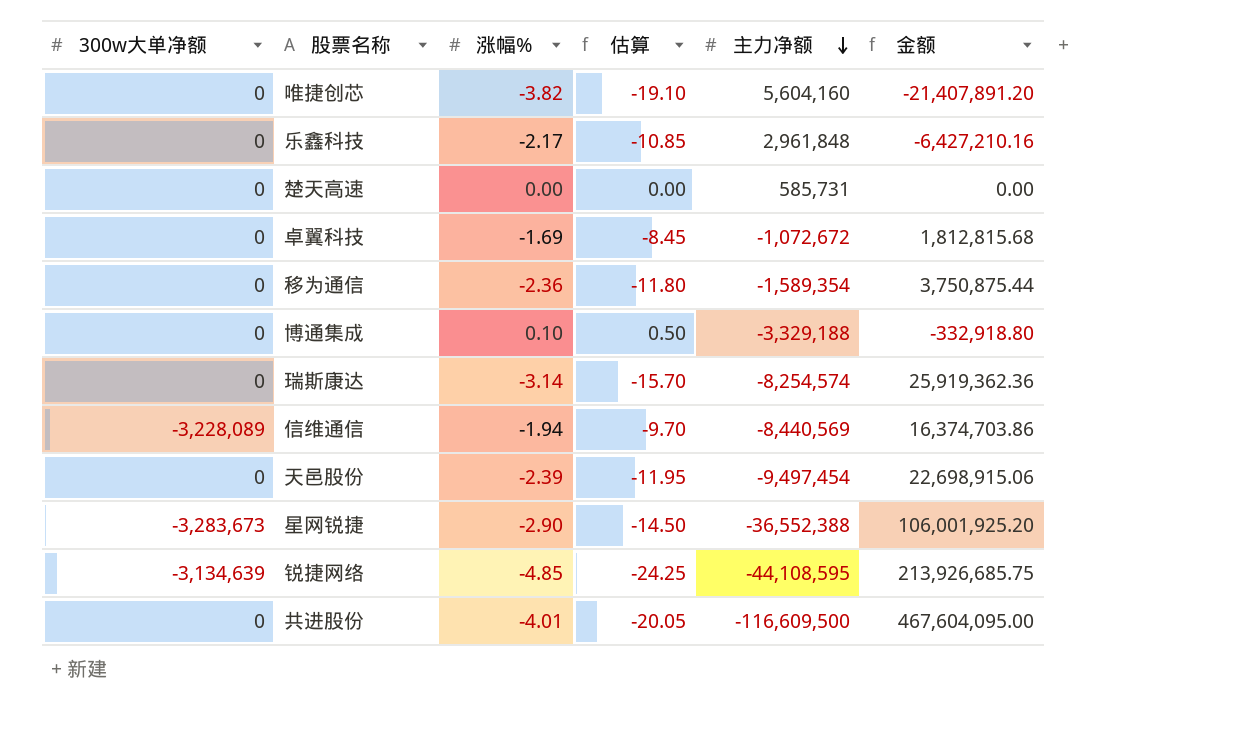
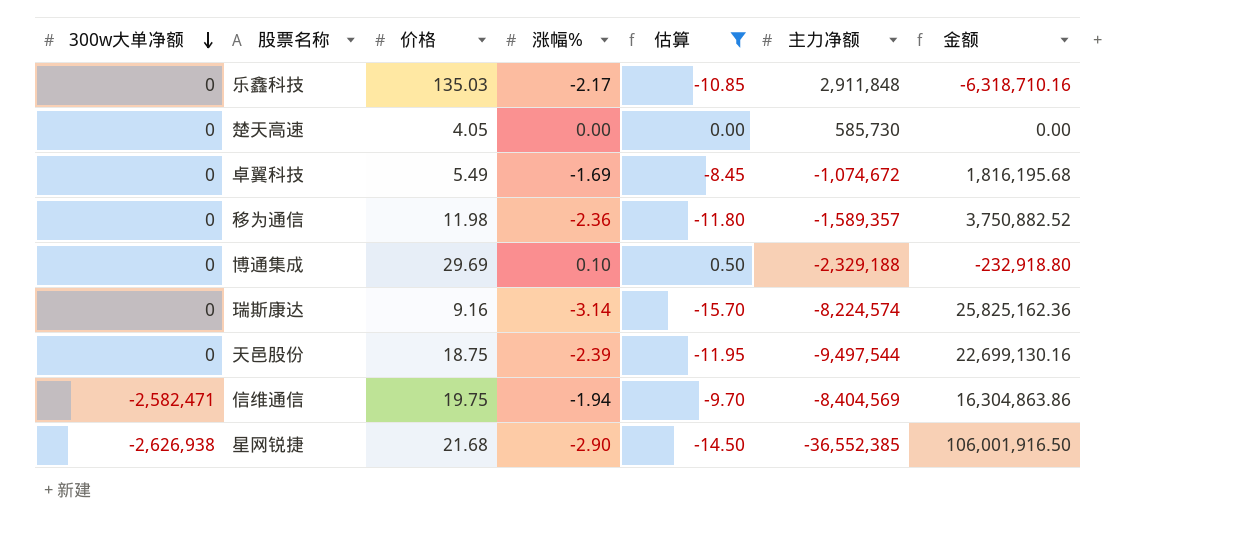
filter: none -> 估算 >= -15.70
row order: 主力净额 descending -> 300w大单净额 descending
column 价格 | position: none -> 3
乐鑫科技 | 主力净额: 2,961,848 -> 2,911,848
乐鑫科技 | 金额: -6,427,210.16 -> -6,318,710.16
楚天高速 | 主力净额: 585,731 -> 585,730
卓翼科技 | 主力净额: -1,072,672 -> -1,074,672
卓翼科技 | 金额: 1,812,815.68 -> 1,816,195.68
移为通信 | 主力净额: -1,589,354 -> -1,589,357
移为通信 | 金额: 3,750,875.44 -> 3,750,882.52
博通集成 | 主力净额: -3,329,188 -> -2,329,188
博通集成 | 金额: -332,918.80 -> -232,918.80
瑞斯康达 | 主力净额: -8,254,574 -> -8,224,574
瑞斯康达 | 金额: 25,919,362.36 -> 25,825,162.36
天邑股份 | 主力净额: -9,497,454 -> -9,497,544
天邑股份 | 金额: 22,698,915.06 -> 22,699,130.16
信维通信 | 300w大单净额: -3,228,089 -> -2,582,471
信维通信 | 主力净额: -8,440,569 -> -8,404,569
信维通信 | 金额: 16,374,703.86 -> 16,304,863.86
星网锐捷 | 300w大单净额: -3,283,673 -> -2,626,938
星网锐捷 | 主力净额: -36,552,388 -> -36,552,385
星网锐捷 | 金额: 106,001,925.20 -> 106,001,916.50

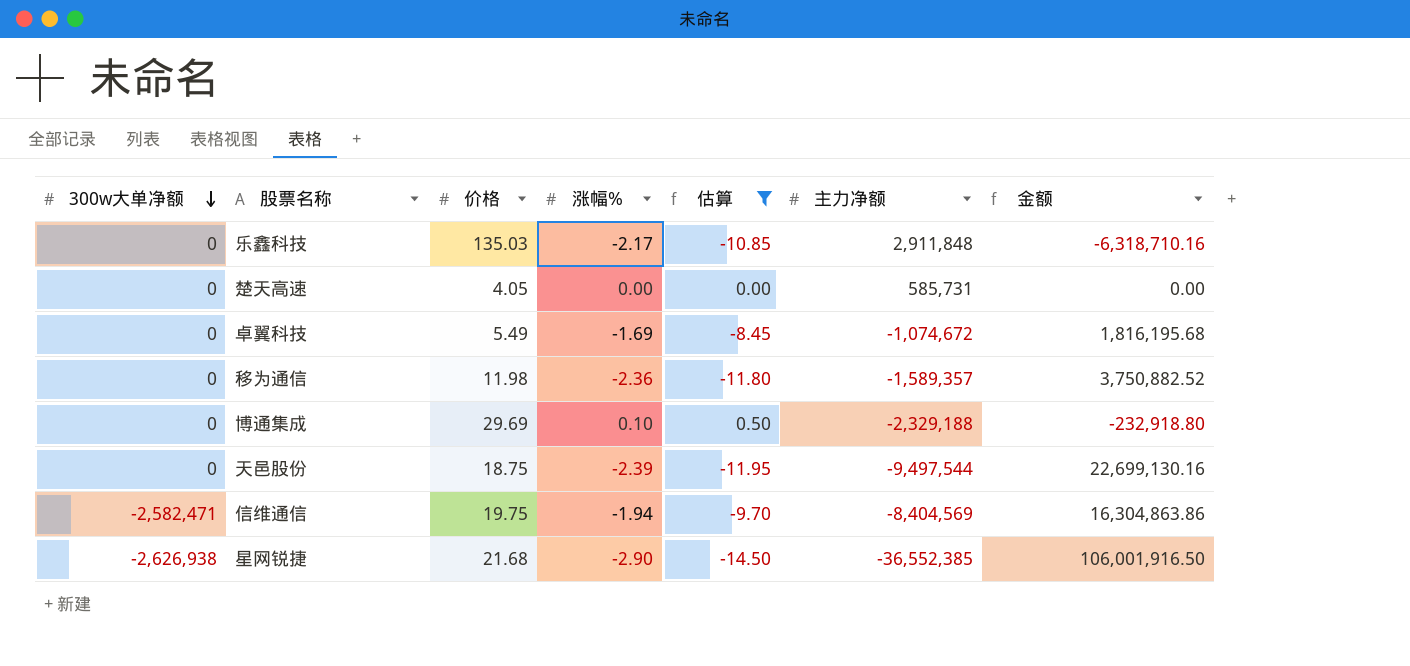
row 瑞斯康达: 0 | 9.16 | -3.14 | -15.70 | -8,224,574 | 25,825,162.36 -> none
楚天高速 | 主力净额: 585,730 -> 585,731

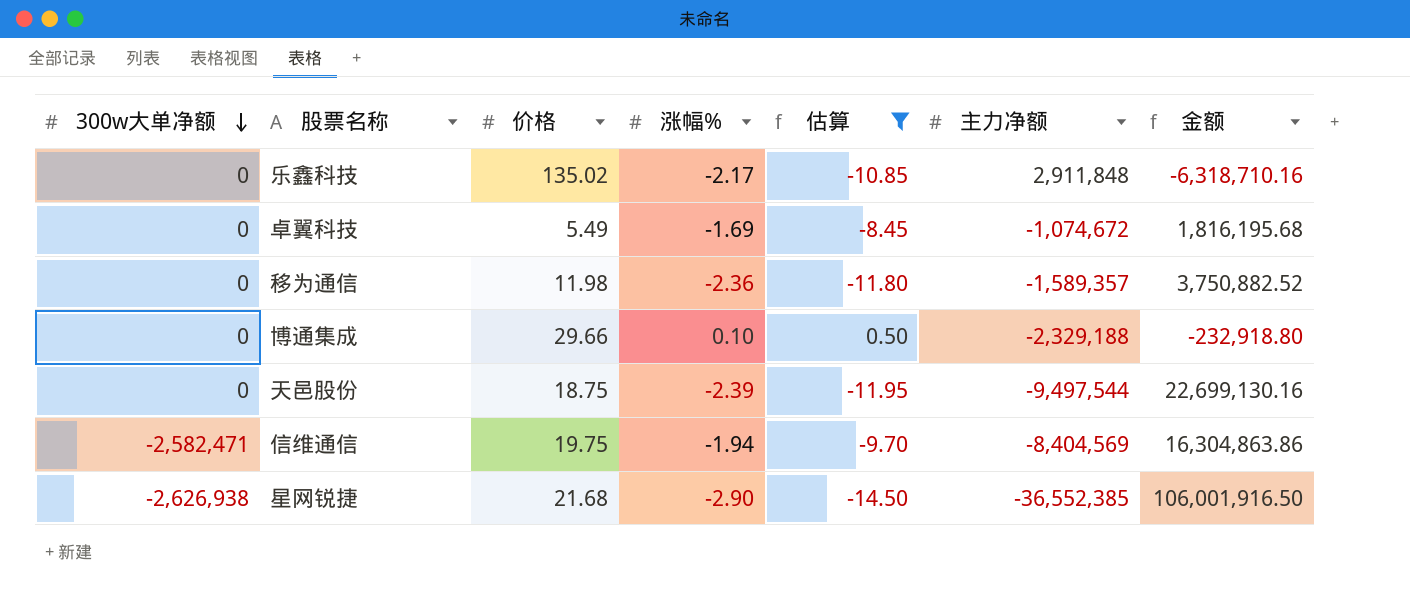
row 楚天高速: 0 | 4.05 | 0.00 | 0.00 | 585,731 | 0.00 -> none
乐鑫科技 | 价格: 135.03 -> 135.02
博通集成 | 价格: 29.69 -> 29.66

